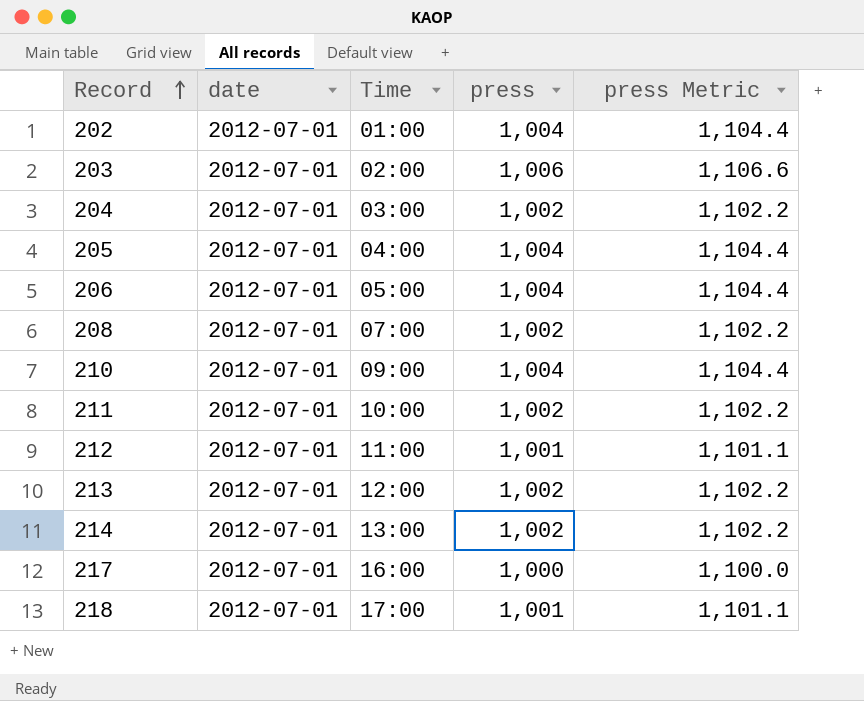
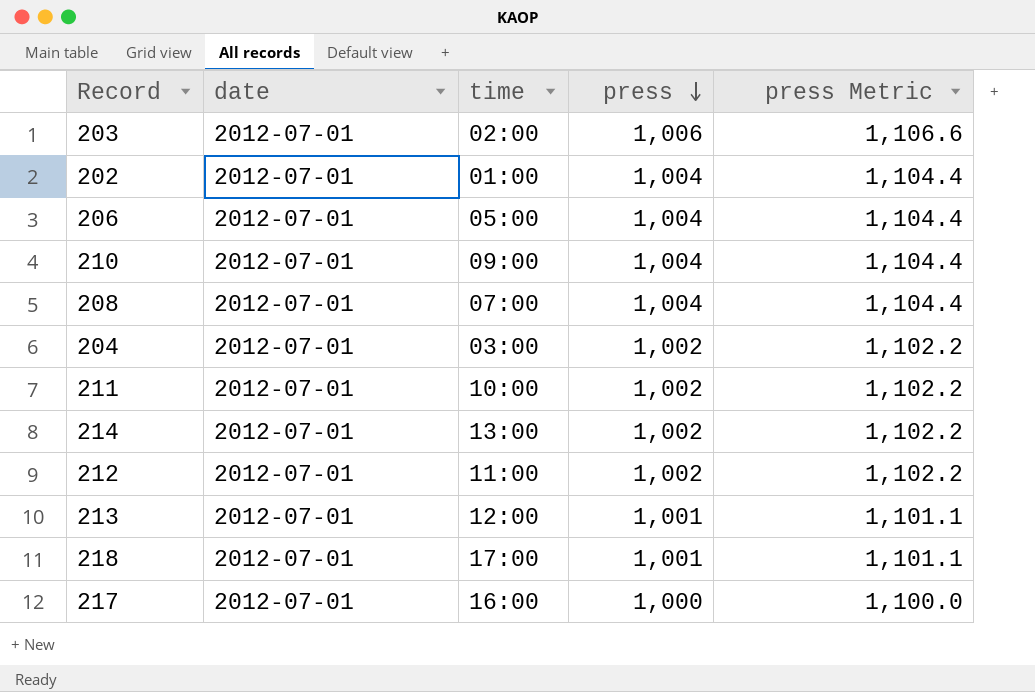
row order: Record ascending -> press descending
column name: Time -> time
row 205: 2012-07-01 | 04:00 | 1,004 | 1,104.4 -> none
208 | press: 1,002 -> 1,004
208 | press Metric: 1,102.2 -> 1,104.4
212 | press: 1,001 -> 1,002
212 | press Metric: 1,101.1 -> 1,102.2
213 | press: 1,002 -> 1,001
213 | press Metric: 1,102.2 -> 1,101.1

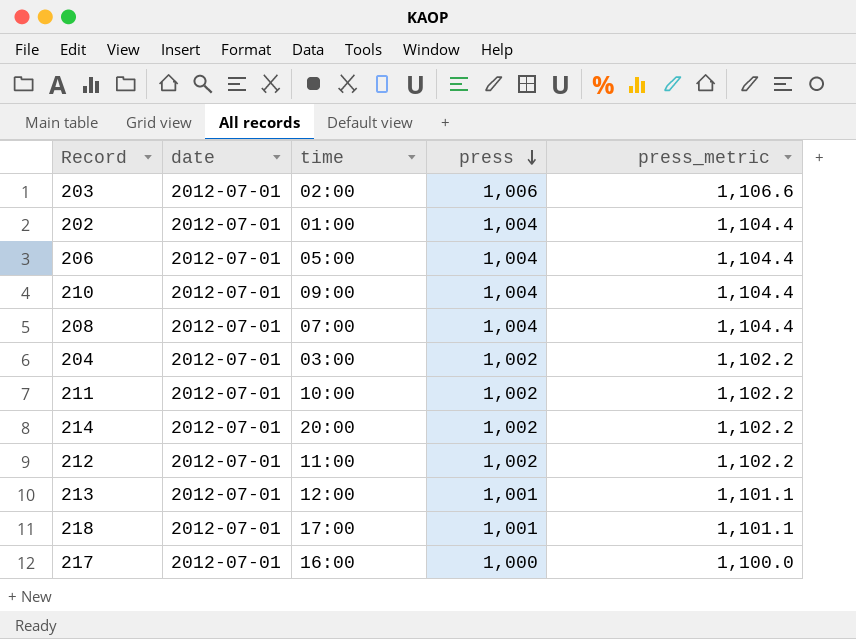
column name: press Metric -> press_metric
214 | time: 13:00 -> 20:00

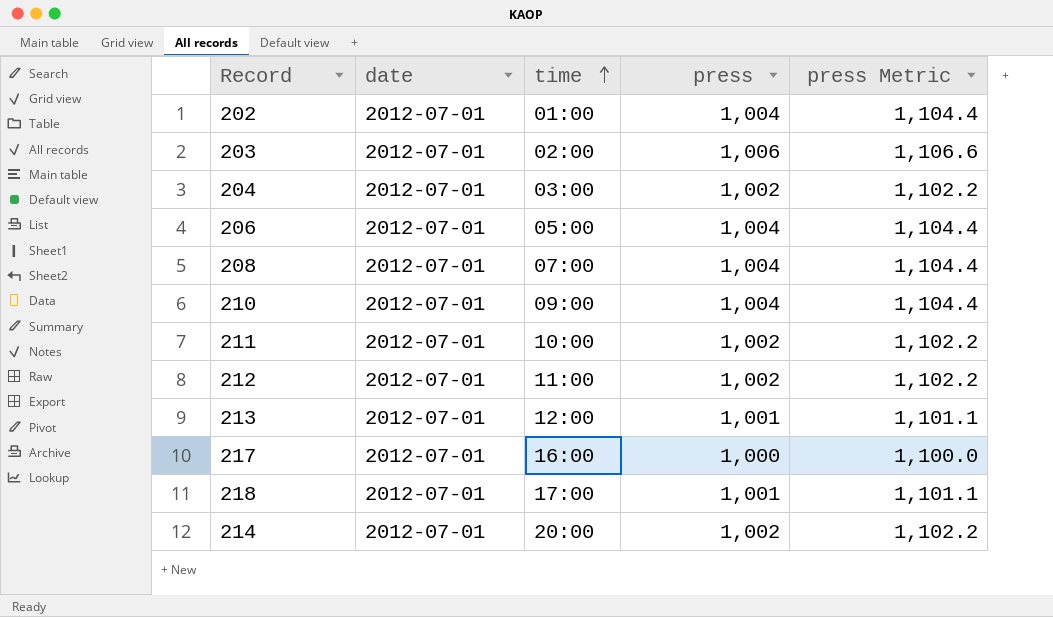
row order: press descending -> time ascending
column name: press_metric -> press Metric

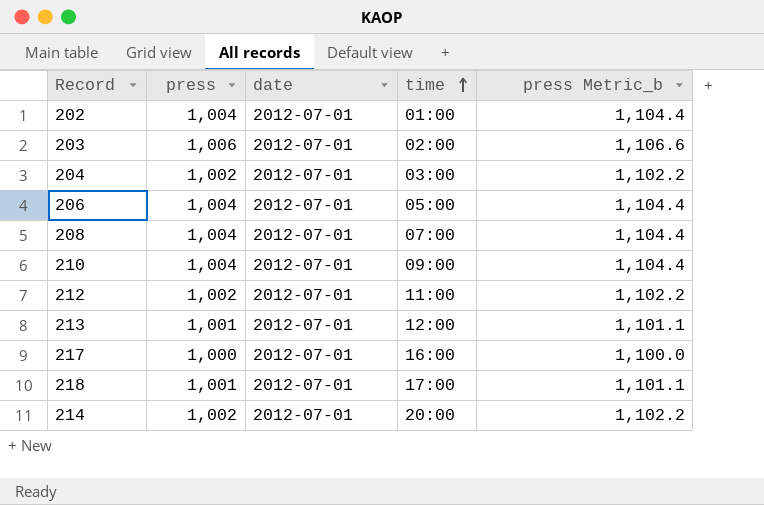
column press | position: 4 -> 2
column name: press Metric -> press Metric_b
row 211: 2012-07-01 | 10:00 | 1,002 | 1,102.2 -> none

